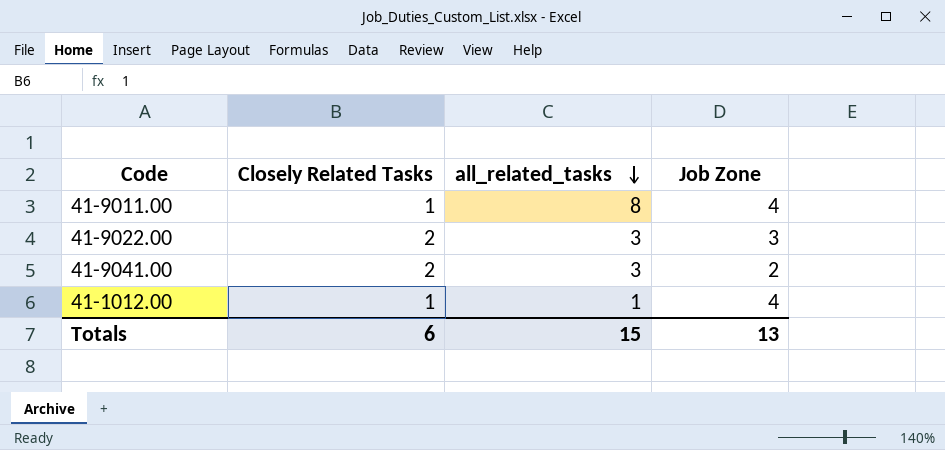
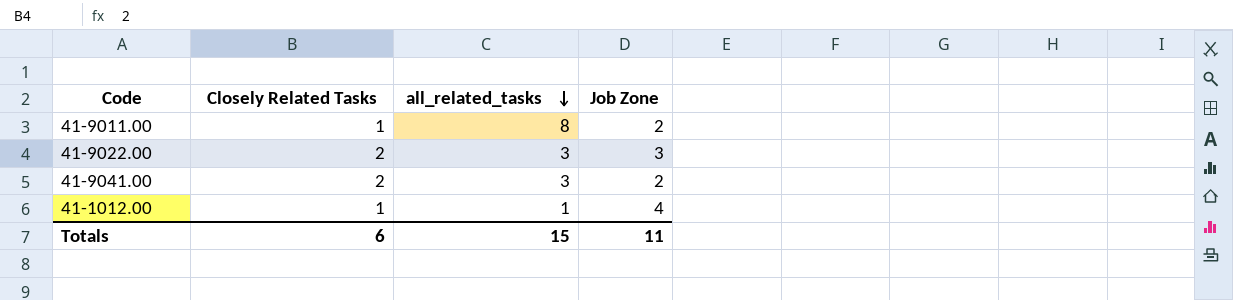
41-9011.00 | Job Zone: 4 -> 2
Totals | Job Zone: 13 -> 11

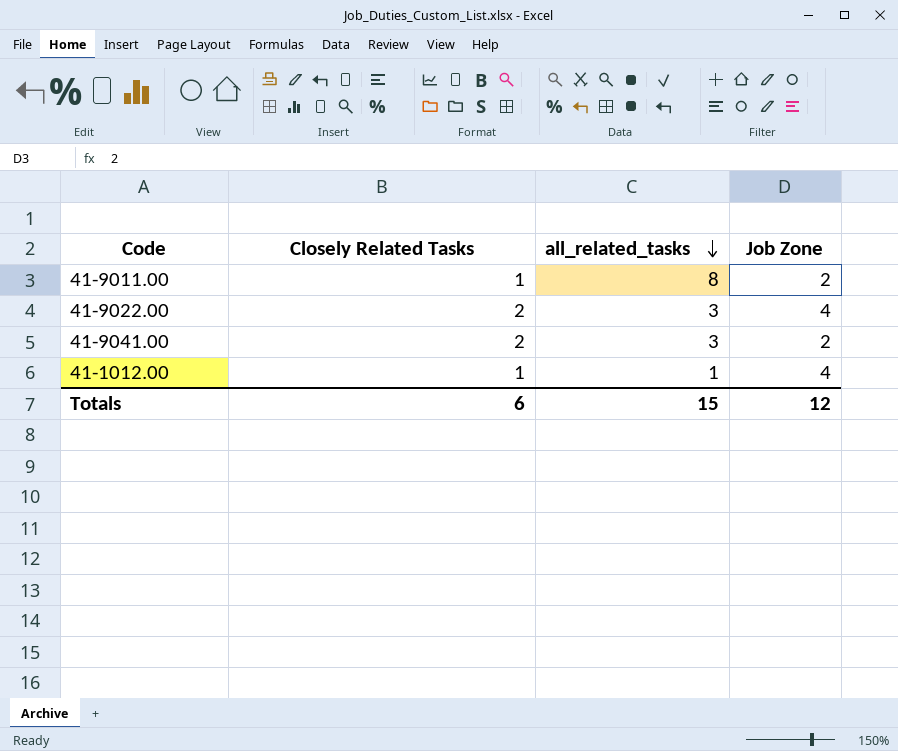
41-9022.00 | Job Zone: 3 -> 4
Totals | Job Zone: 11 -> 12

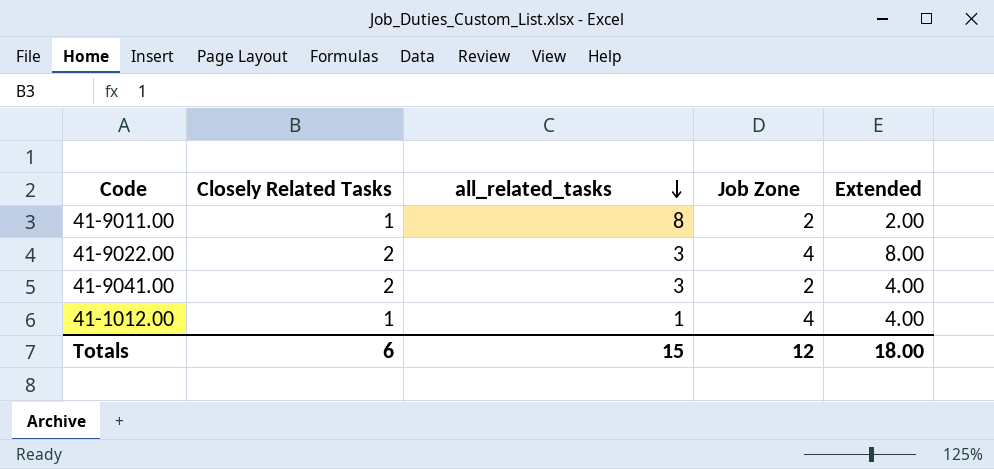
column Extended | formula: none -> [Closely Related Tasks] * [Job Zone]

